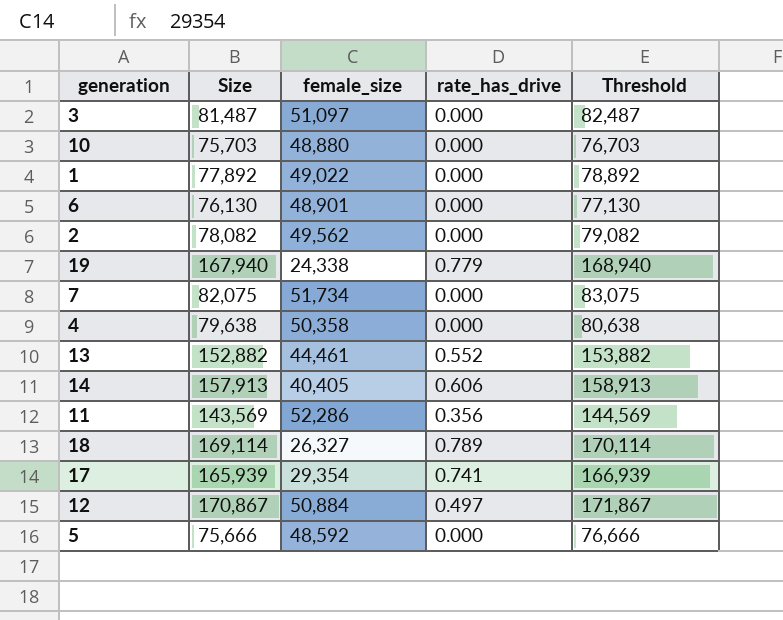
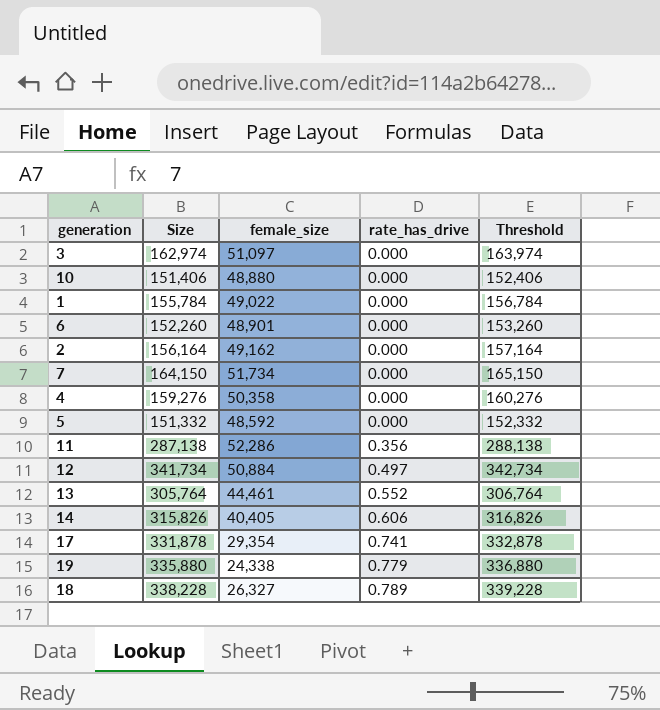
row order: none -> rate_has_drive ascending
3 | Size: 81,487 -> 162,974
3 | Threshold: 82,487 -> 163,974
10 | Size: 75,703 -> 151,406
10 | Threshold: 76,703 -> 152,406
1 | Size: 77,892 -> 155,784
1 | Threshold: 78,892 -> 156,784
6 | Size: 76,130 -> 152,260
6 | Threshold: 77,130 -> 153,260
2 | Size: 78,082 -> 156,164
2 | female_size: 49,562 -> 49,162
2 | Threshold: 79,082 -> 157,164
7 | Size: 82,075 -> 164,150
7 | Threshold: 83,075 -> 165,150
4 | Size: 79,638 -> 159,276
4 | Threshold: 80,638 -> 160,276
5 | Size: 75,666 -> 151,332
5 | Threshold: 76,666 -> 152,332
11 | Size: 143,569 -> 287,138
11 | Threshold: 144,569 -> 288,138
12 | Size: 170,867 -> 341,734
12 | Threshold: 171,867 -> 342,734
13 | Size: 152,882 -> 305,764
13 | Threshold: 153,882 -> 306,764
14 | Size: 157,913 -> 315,826
14 | Threshold: 158,913 -> 316,826
17 | Size: 165,939 -> 331,878
17 | Threshold: 166,939 -> 332,878
19 | Size: 167,940 -> 335,880
19 | Threshold: 168,940 -> 336,880
18 | Size: 169,114 -> 338,228
18 | Threshold: 170,114 -> 339,228

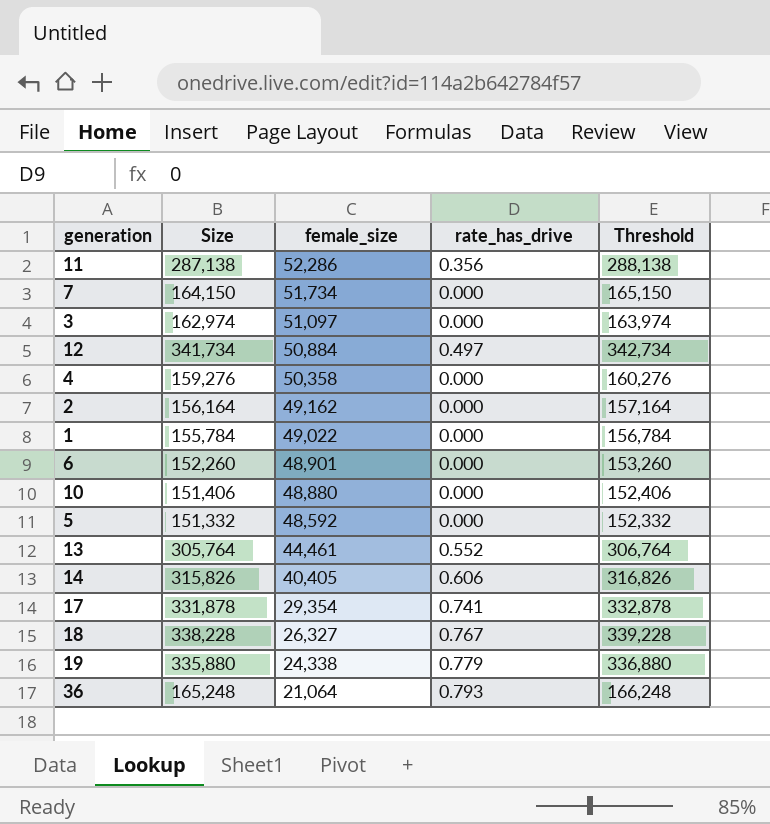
row order: rate_has_drive ascending -> female_size descending
18 | rate_has_drive: 0.789 -> 0.767
row 36: none -> 165,248 | 21,064 | 0.793 | 166,248

